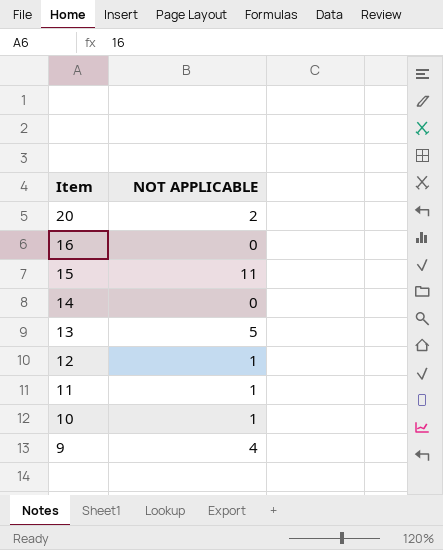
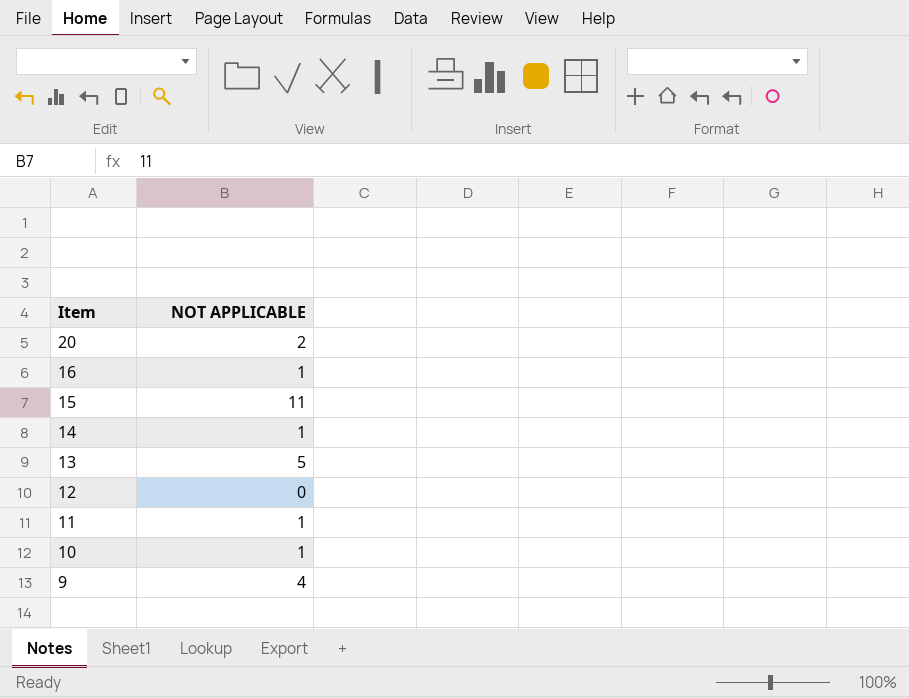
16 | NOT APPLICABLE: 0 -> 1
14 | NOT APPLICABLE: 0 -> 1
12 | NOT APPLICABLE: 1 -> 0

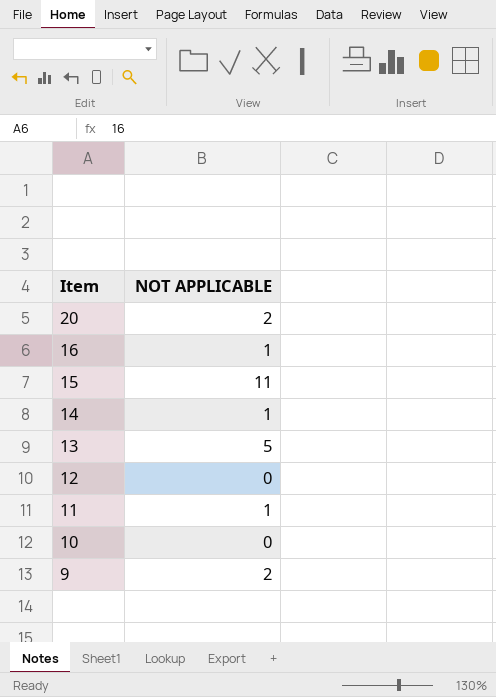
10 | NOT APPLICABLE: 1 -> 0
9 | NOT APPLICABLE: 4 -> 2

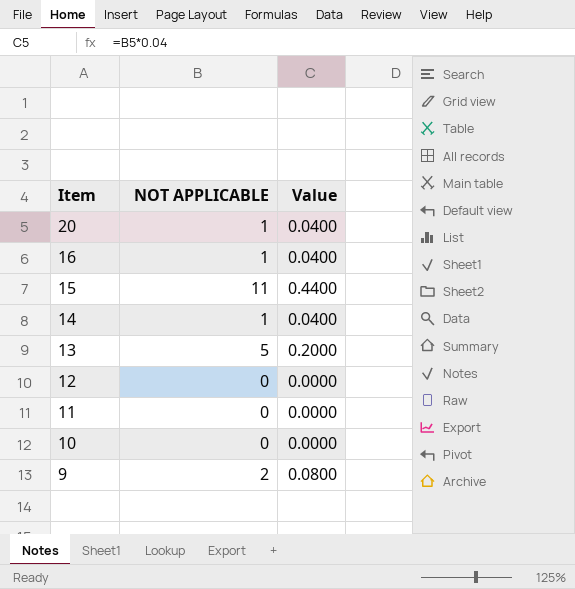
column Value | formula: none -> [NOT APPLICABLE] * 0.04
20 | NOT APPLICABLE: 2 -> 1
11 | NOT APPLICABLE: 1 -> 0

